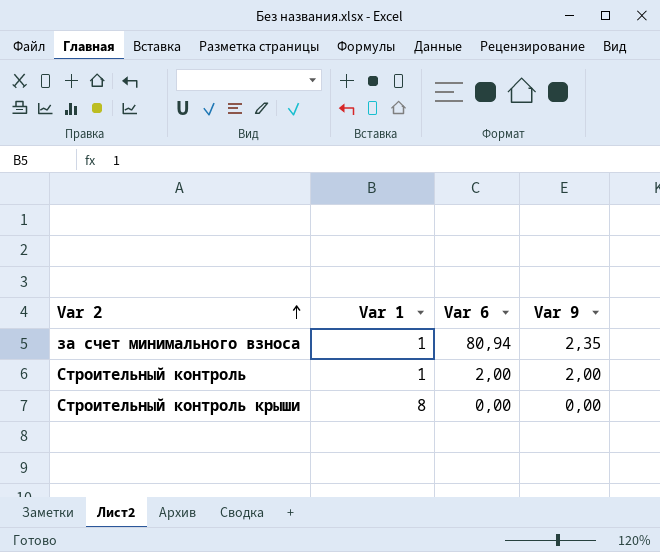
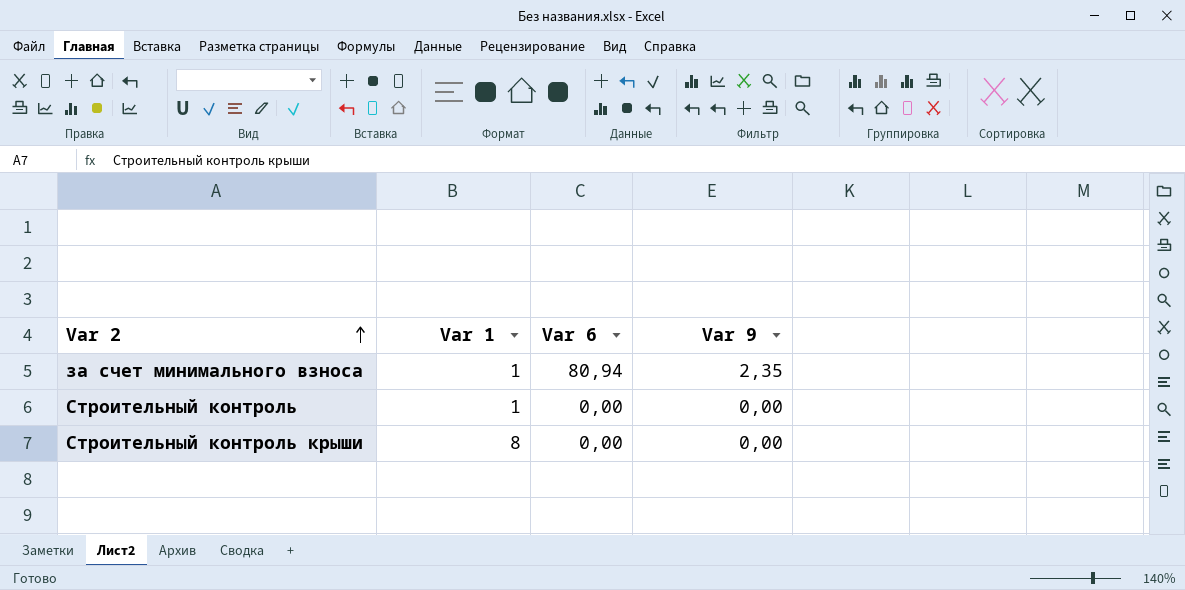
Строительный контроль | Var 6: 2,00 -> 0,00
Строительный контроль | Var 9: 2,00 -> 0,00

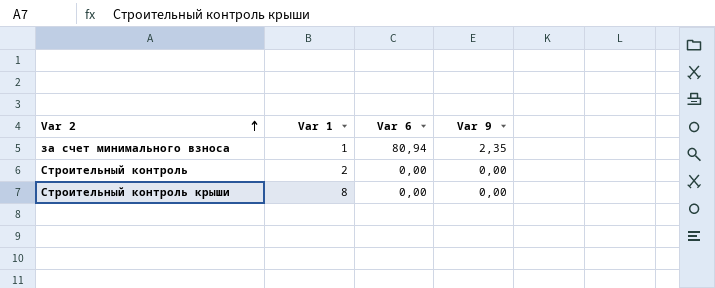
Строительный контроль | Var 1: 1 -> 2

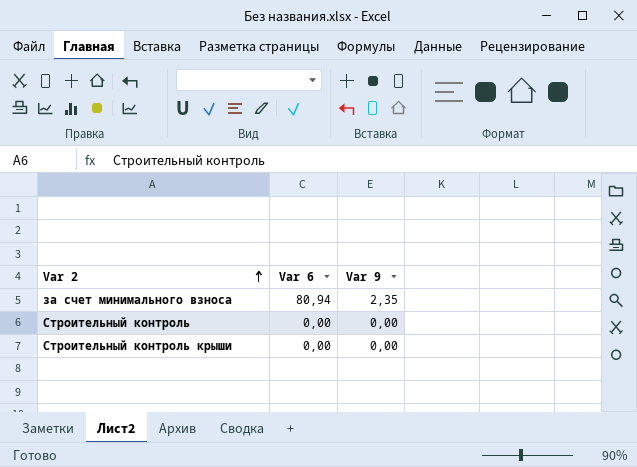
column Var 1 | position: 2 -> none

